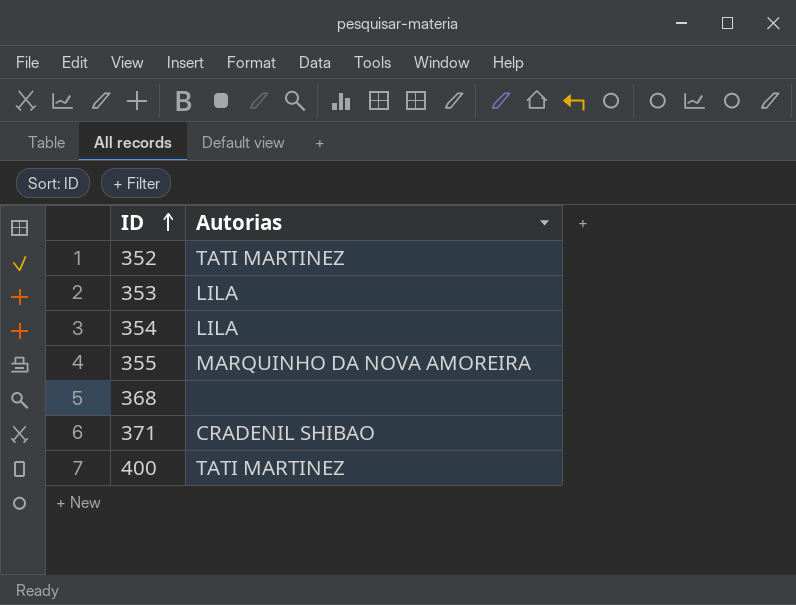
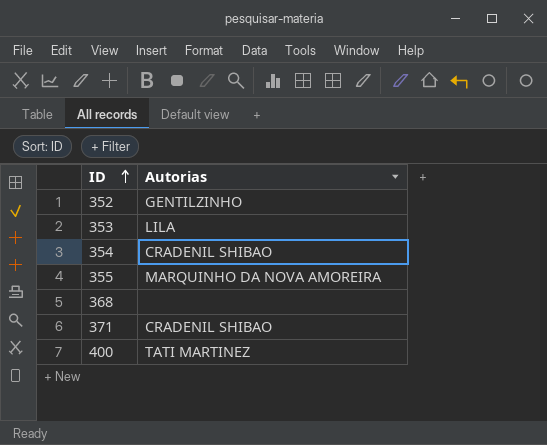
352 | Autorias: TATI MARTINEZ -> GENTILZINHO
354 | Autorias: LILA -> CRADENIL SHIBAO

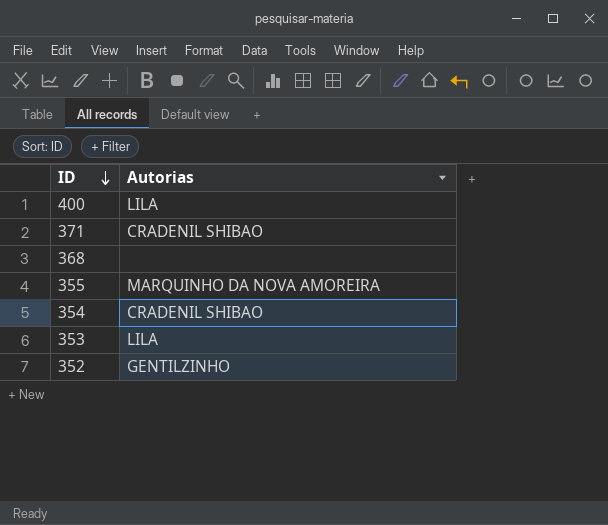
row order: ID ascending -> ID descending
400 | Autorias: TATI MARTINEZ -> LILA

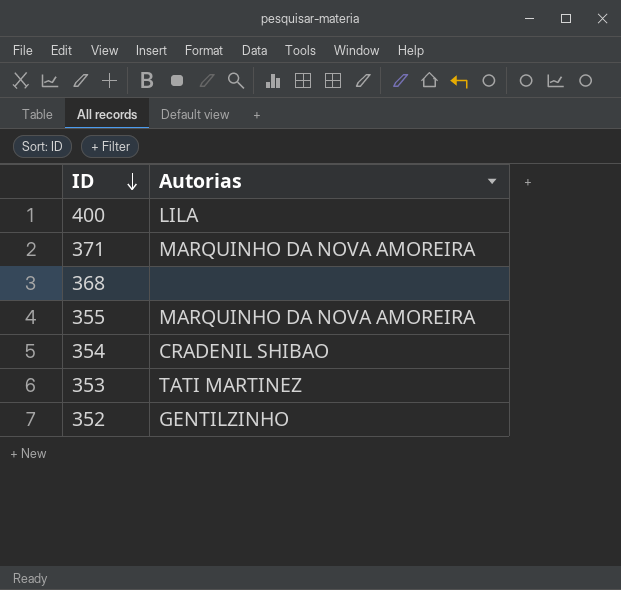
371 | Autorias: CRADENIL SHIBAO -> MARQUINHO DA NOVA AMOREIRA
353 | Autorias: LILA -> TATI MARTINEZ

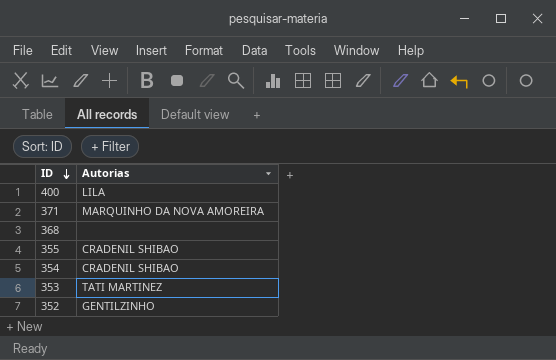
355 | Autorias: MARQUINHO DA NOVA AMOREIRA -> CRADENIL SHIBAO

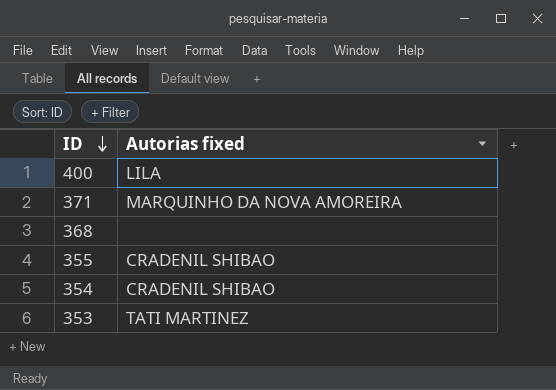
column name: Autorias -> Autorias fixed
row 352: GENTILZINHO -> none

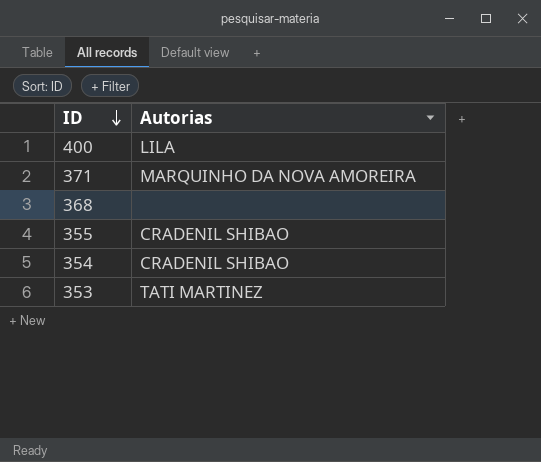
column name: Autorias fixed -> Autorias

